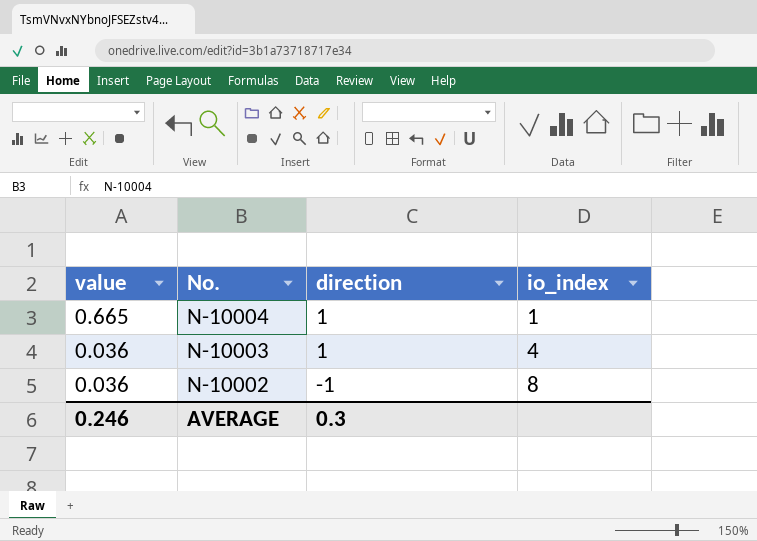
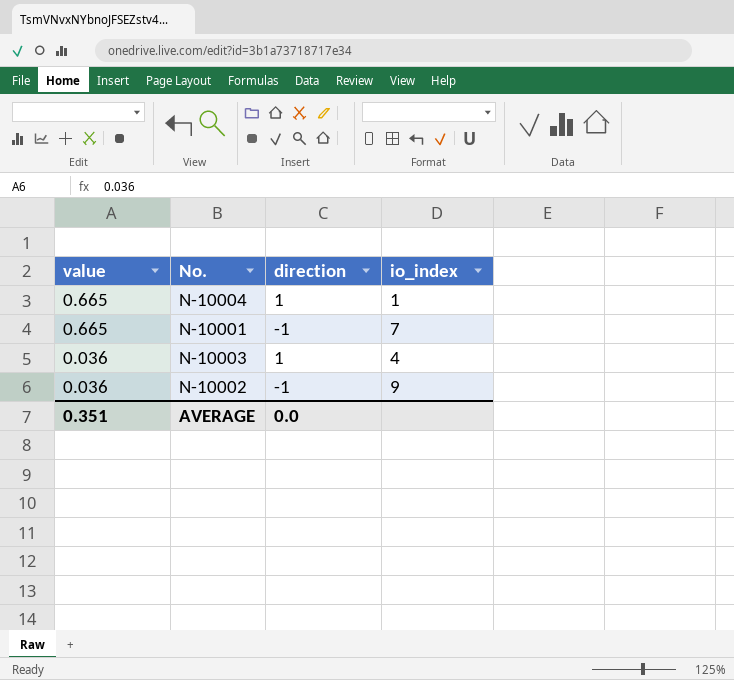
row N-10001: none -> 0.665 | -1 | 7
N-10002 | io_index: 8 -> 9
AVERAGE | value: 0.246 -> 0.351
AVERAGE | direction: 0.3 -> 0.0

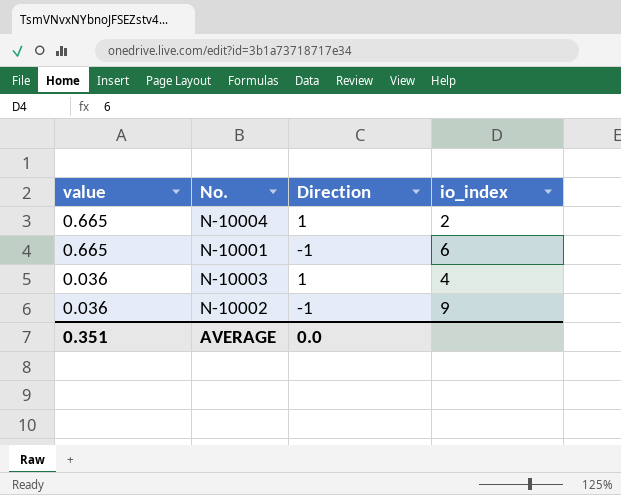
column name: direction -> Direction
N-10004 | io_index: 1 -> 2
N-10001 | io_index: 7 -> 6

